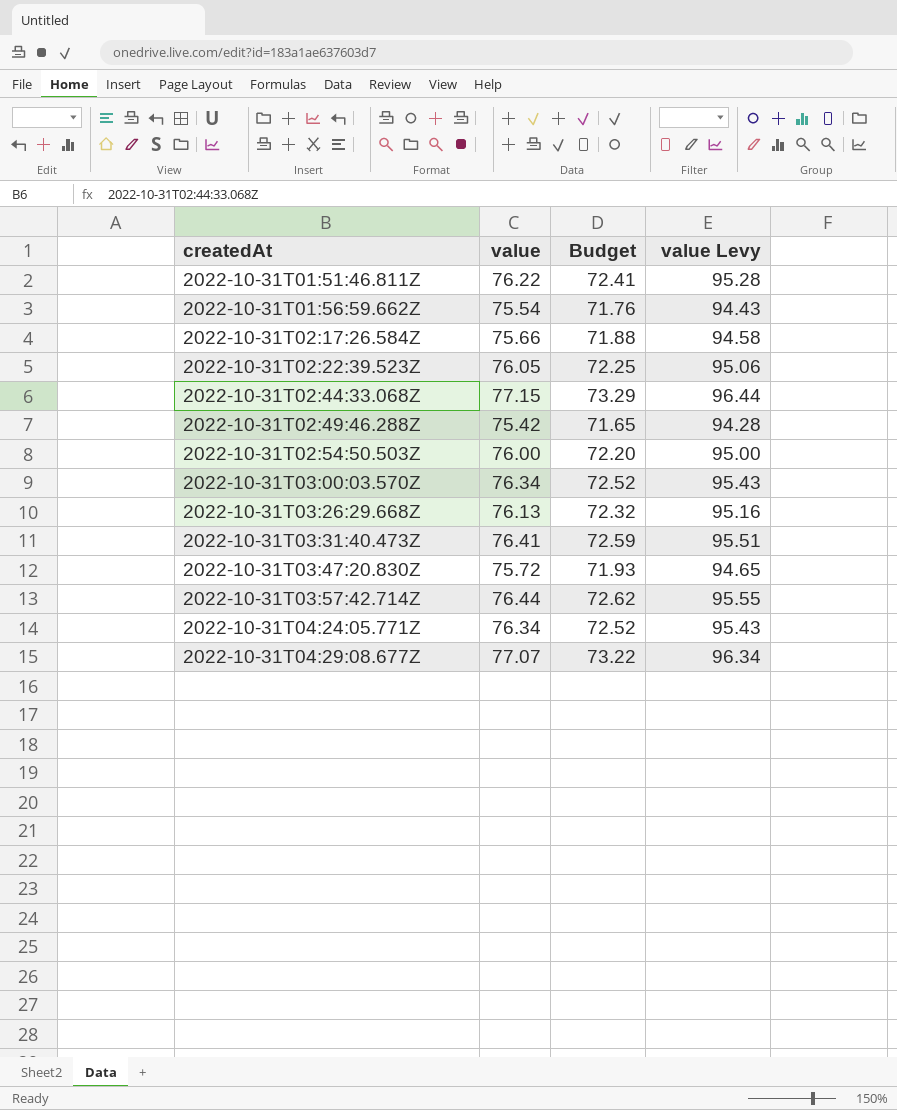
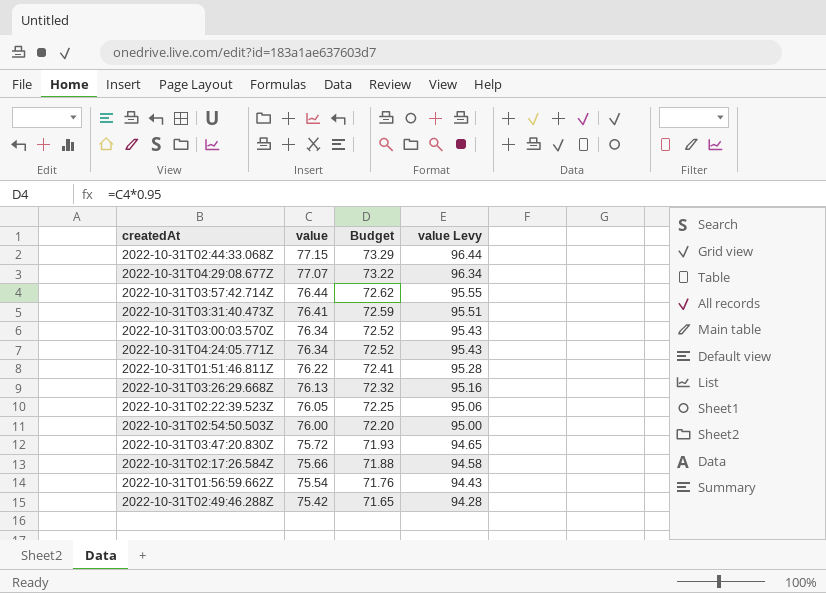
row order: createdAt ascending -> value descending

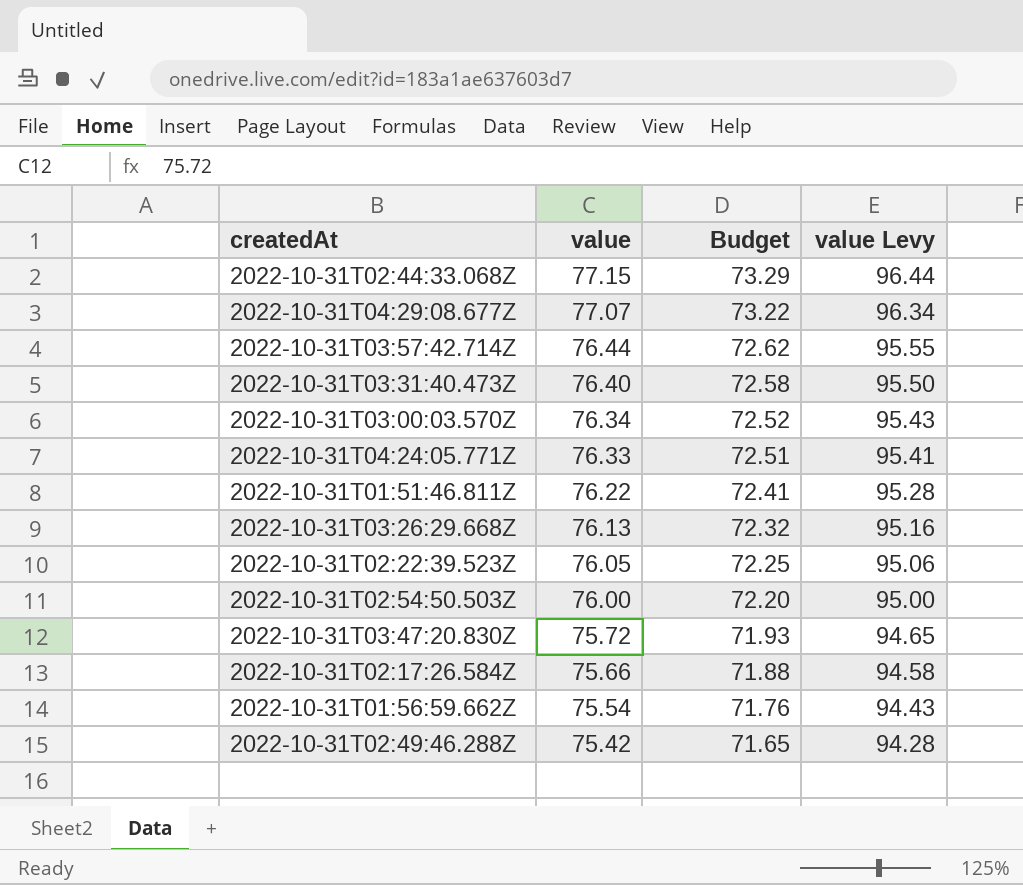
2022-10-31T03:31:40.473Z | value: 76.41 -> 76.40
2022-10-31T03:31:40.473Z | Budget: 72.59 -> 72.58
2022-10-31T03:31:40.473Z | value Levy: 95.51 -> 95.50
2022-10-31T04:24:05.771Z | value: 76.34 -> 76.33
2022-10-31T04:24:05.771Z | Budget: 72.52 -> 72.51
2022-10-31T04:24:05.771Z | value Levy: 95.43 -> 95.41

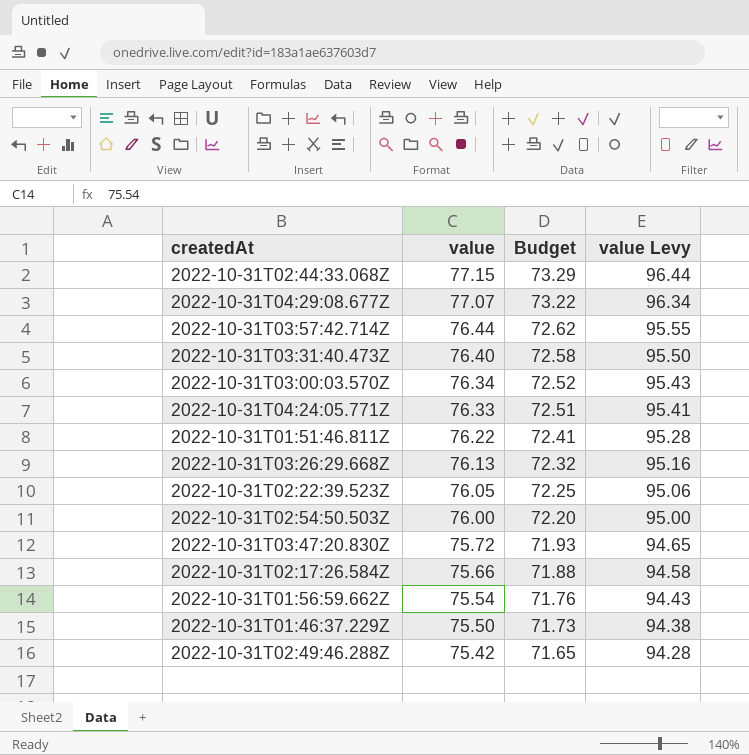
row 2022-10-31T01:46:37.229Z: none -> 75.50 | 71.73 | 94.38

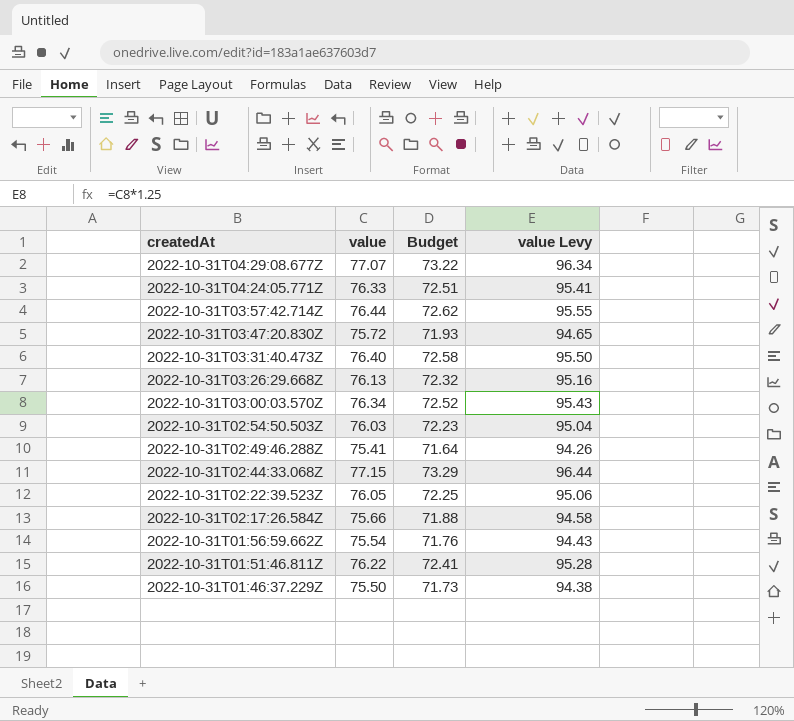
row order: value descending -> createdAt descending
2022-10-31T02:54:50.503Z | value: 76.00 -> 76.03
2022-10-31T02:54:50.503Z | Budget: 72.20 -> 72.23
2022-10-31T02:54:50.503Z | value Levy: 95.00 -> 95.04
2022-10-31T02:49:46.288Z | value: 75.42 -> 75.41
2022-10-31T02:49:46.288Z | Budget: 71.65 -> 71.64
2022-10-31T02:49:46.288Z | value Levy: 94.28 -> 94.26

